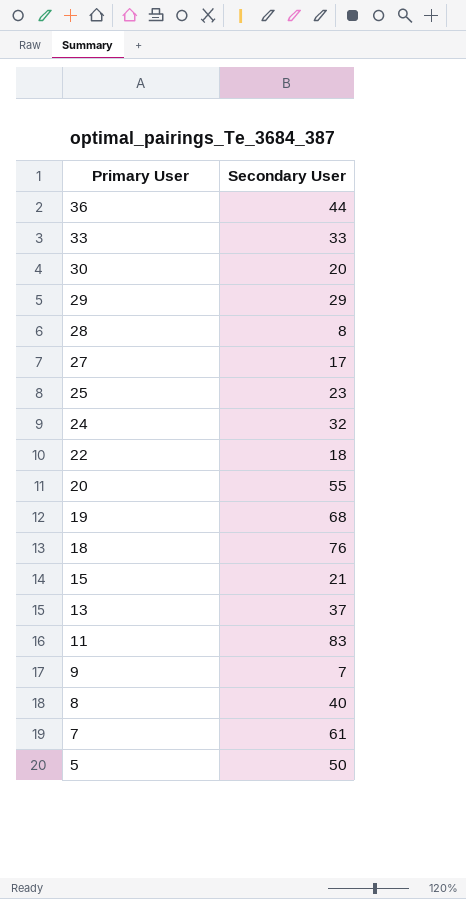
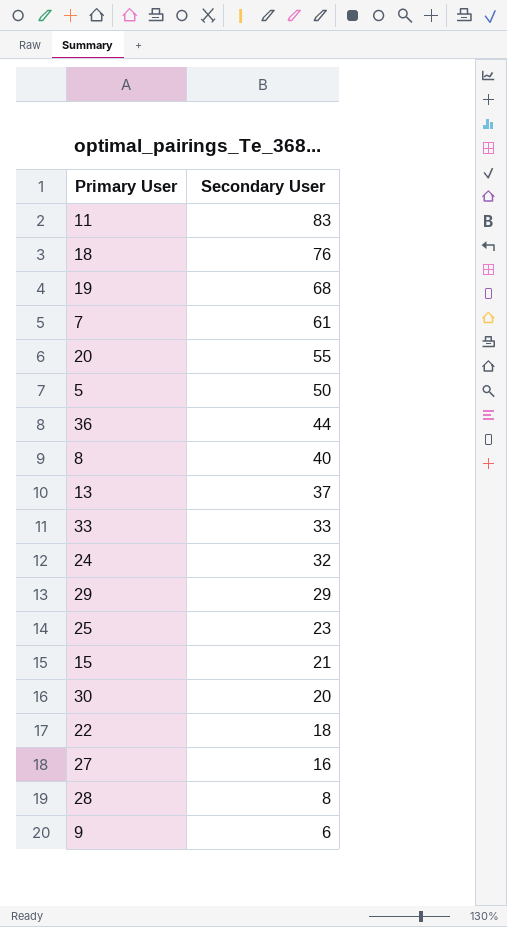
row order: Primary User descending -> Secondary User descending
27 | Secondary User: 17 -> 16
9 | Secondary User: 7 -> 6

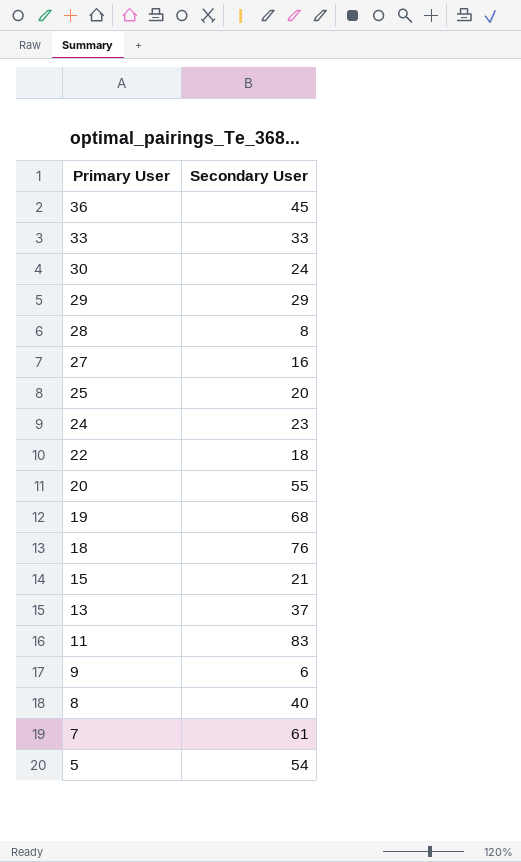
row order: Secondary User descending -> Primary User descending
36 | Secondary User: 44 -> 45
30 | Secondary User: 20 -> 24
25 | Secondary User: 23 -> 20
24 | Secondary User: 32 -> 23
5 | Secondary User: 50 -> 54

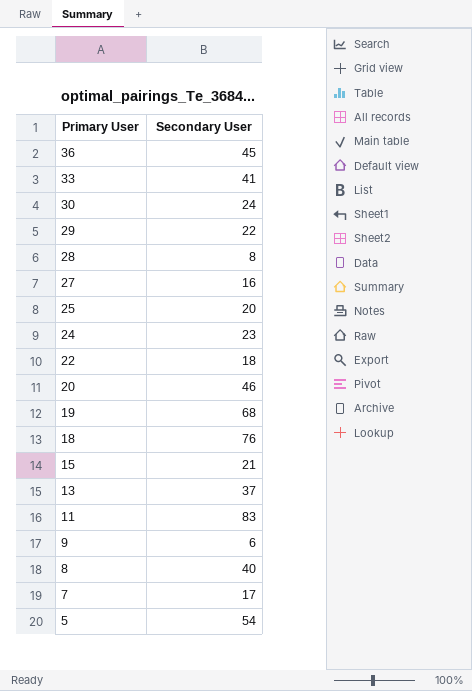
33 | Secondary User: 33 -> 41
29 | Secondary User: 29 -> 22
20 | Secondary User: 55 -> 46
7 | Secondary User: 61 -> 17

